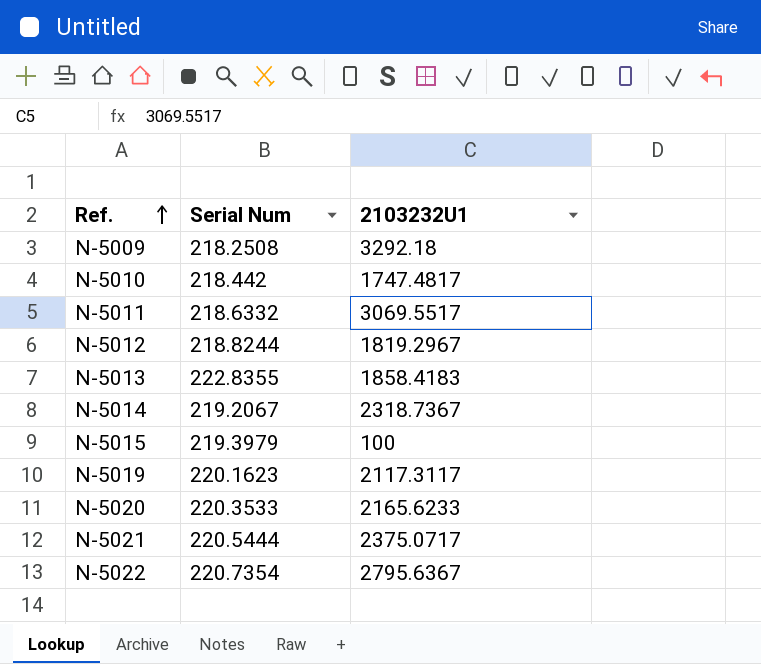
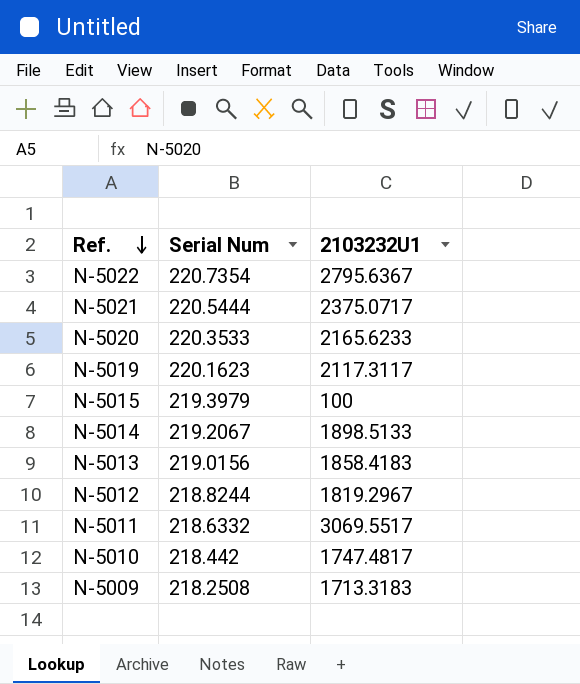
row order: Ref. ascending -> Ref. descending
N-5014 | 2103232U1: 2318.7367 -> 1898.5133
N-5013 | Serial Num: 222.8355 -> 219.0156
N-5009 | 2103232U1: 3292.18 -> 1713.3183

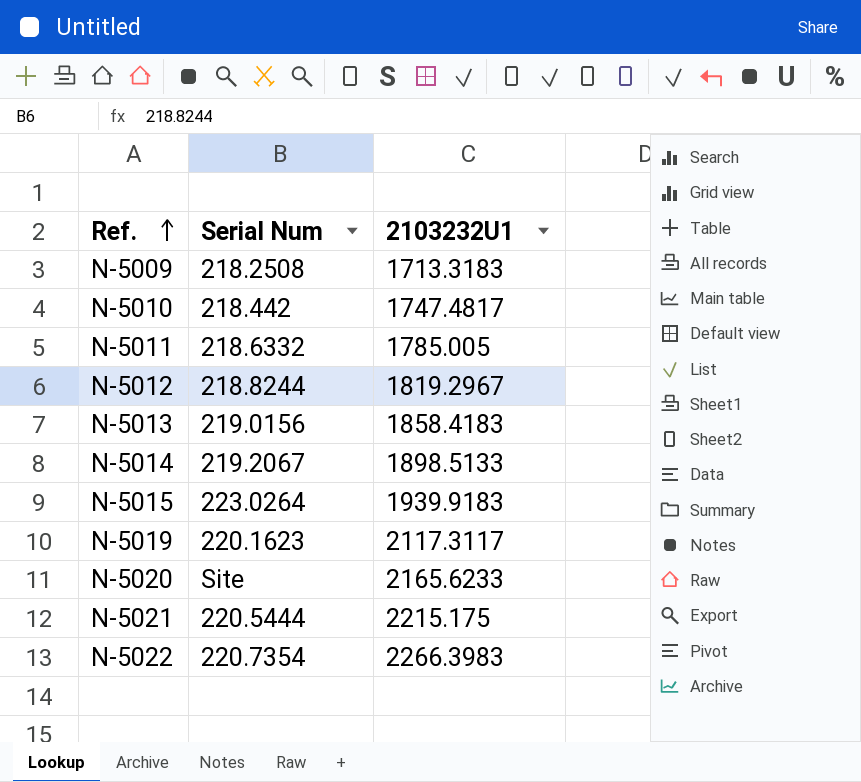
row order: Ref. descending -> Ref. ascending
N-5011 | 2103232U1: 3069.5517 -> 1785.005
N-5015 | Serial Num: 219.3979 -> 223.0264
N-5015 | 2103232U1: 100 -> 1939.9183
N-5020 | Serial Num: 220.3533 -> Site
N-5021 | 2103232U1: 2375.0717 -> 2215.175
N-5022 | 2103232U1: 2795.6367 -> 2266.3983

